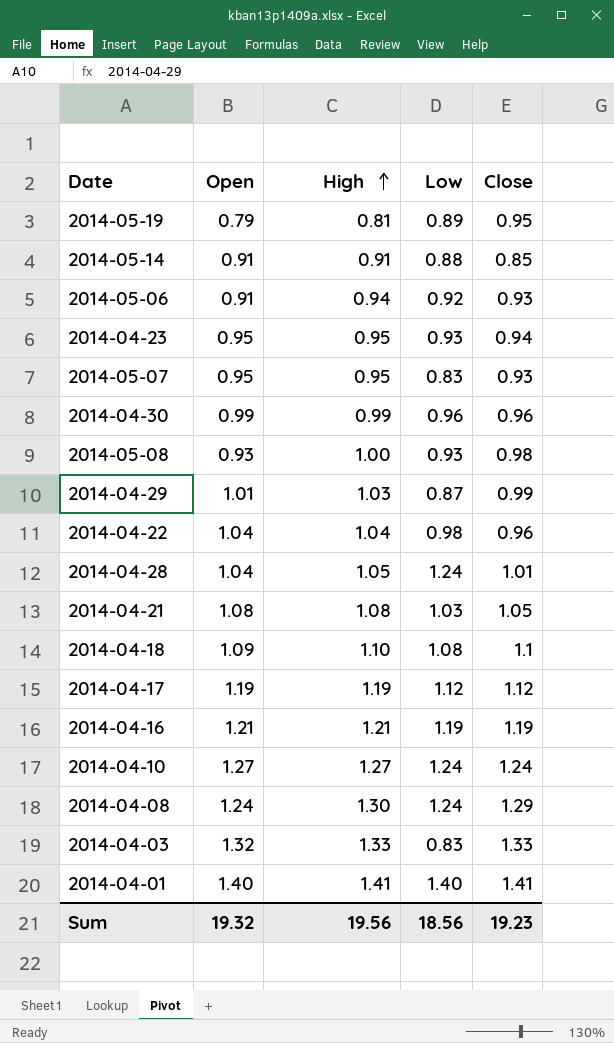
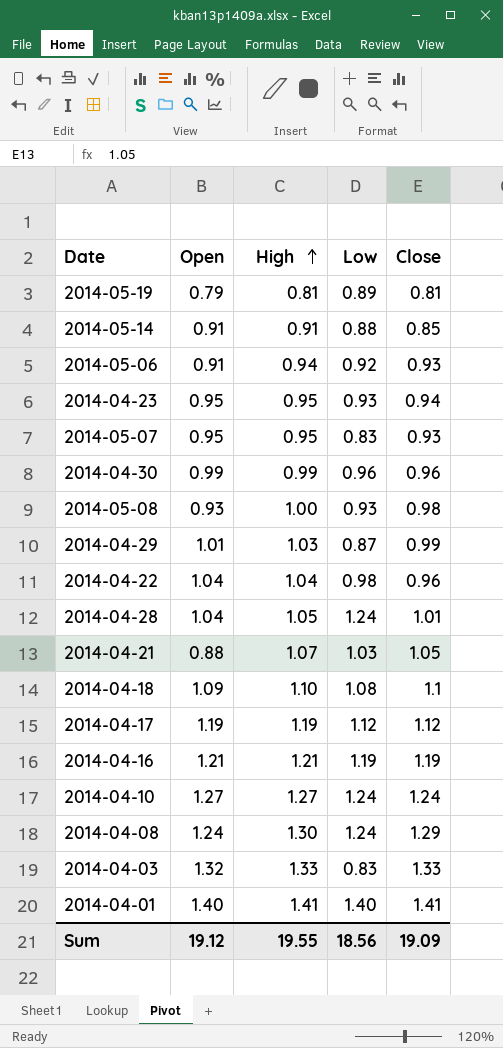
2014-05-19 | Close: 0.95 -> 0.81
2014-04-21 | Open: 1.08 -> 0.88
2014-04-21 | High: 1.08 -> 1.07
Sum | Open: 19.32 -> 19.12
Sum | High: 19.56 -> 19.55
Sum | Close: 19.23 -> 19.09

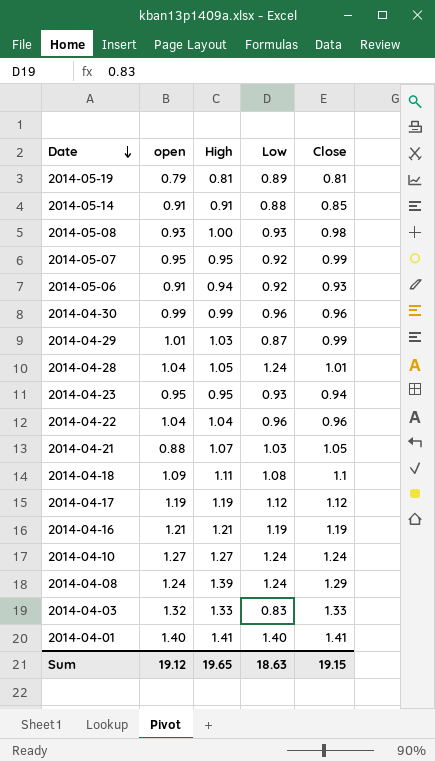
row order: High ascending -> Date descending
column name: Open -> open
2014-05-07 | Low: 0.83 -> 0.92
2014-05-07 | Close: 0.93 -> 0.99
2014-04-22 | Low: 0.98 -> 0.96
2014-04-18 | High: 1.10 -> 1.11
2014-04-08 | High: 1.30 -> 1.39
Sum | High: 19.55 -> 19.65
Sum | Low: 18.56 -> 18.63
Sum | Close: 19.09 -> 19.15

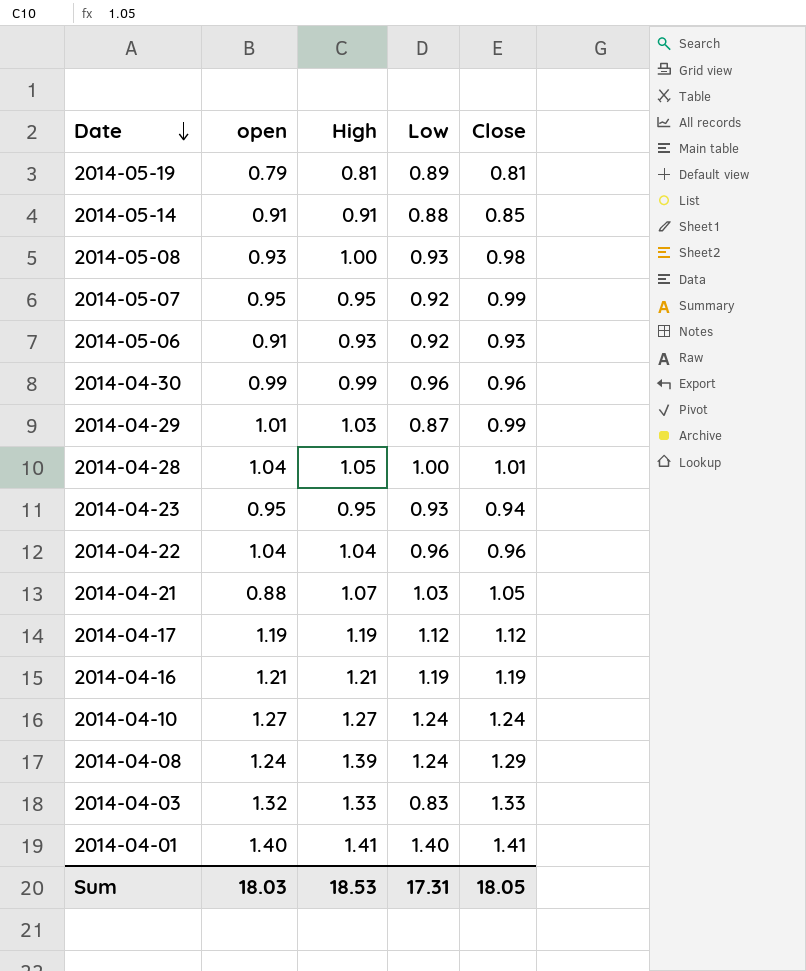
row 2014-04-18: 1.09 | 1.11 | 1.08 | 1.1 -> none
2014-05-06 | High: 0.94 -> 0.93
2014-04-28 | Low: 1.24 -> 1.00
Sum | open: 19.12 -> 18.03
Sum | High: 19.65 -> 18.53
Sum | Low: 18.63 -> 17.31
Sum | Close: 19.15 -> 18.05

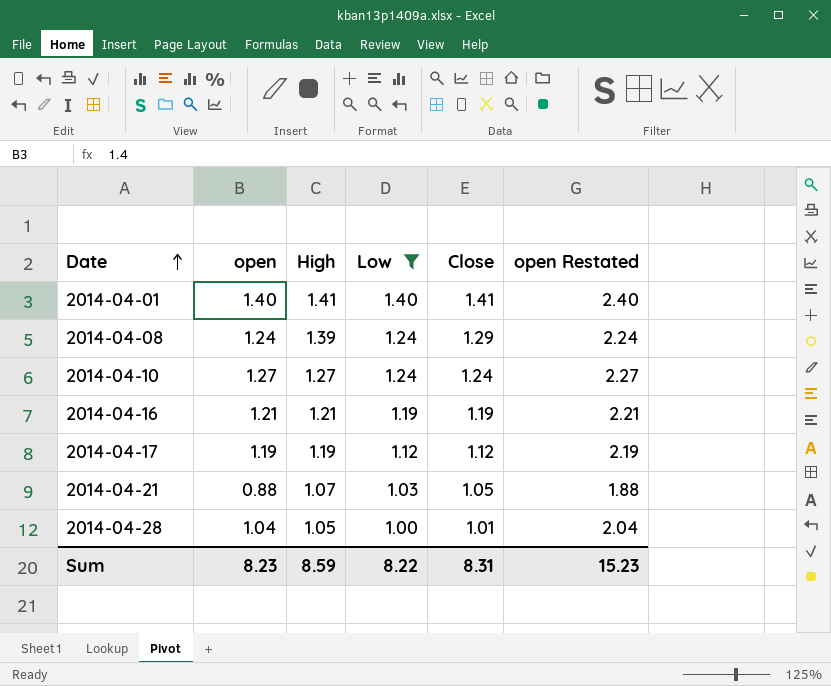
filter: none -> Low >= 1.00
row order: Date descending -> Date ascending
column open Restated | formula: none -> [open] + 1
Sum | open: 18.03 -> 8.23
Sum | High: 18.53 -> 8.59
Sum | Low: 17.31 -> 8.22
Sum | Close: 18.05 -> 8.31

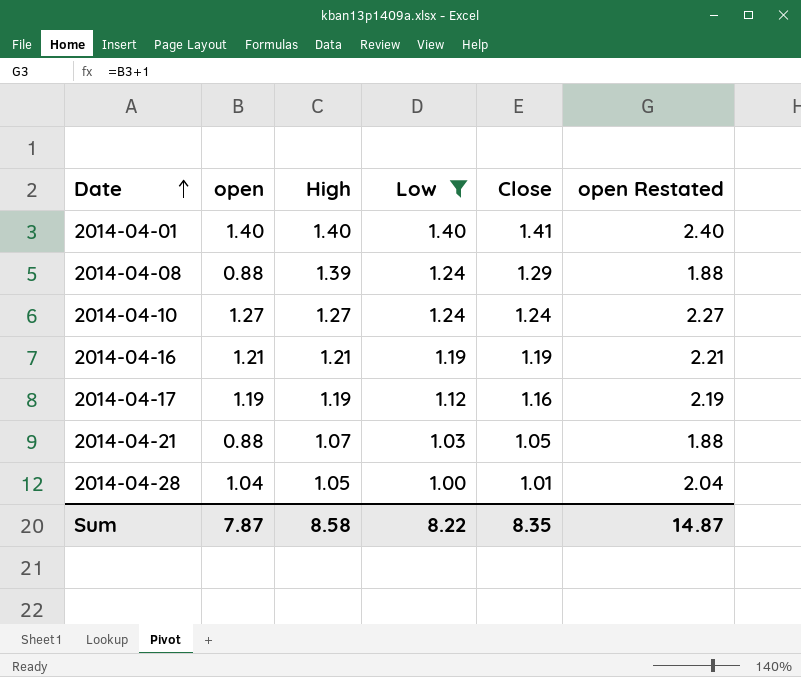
2014-04-01 | High: 1.41 -> 1.40
2014-04-08 | open: 1.24 -> 0.88
2014-04-08 | open Restated: 2.24 -> 1.88
2014-04-17 | Close: 1.12 -> 1.16
Sum | open: 8.23 -> 7.87
Sum | High: 8.59 -> 8.58
Sum | Close: 8.31 -> 8.35
Sum | open Restated: 15.23 -> 14.87

